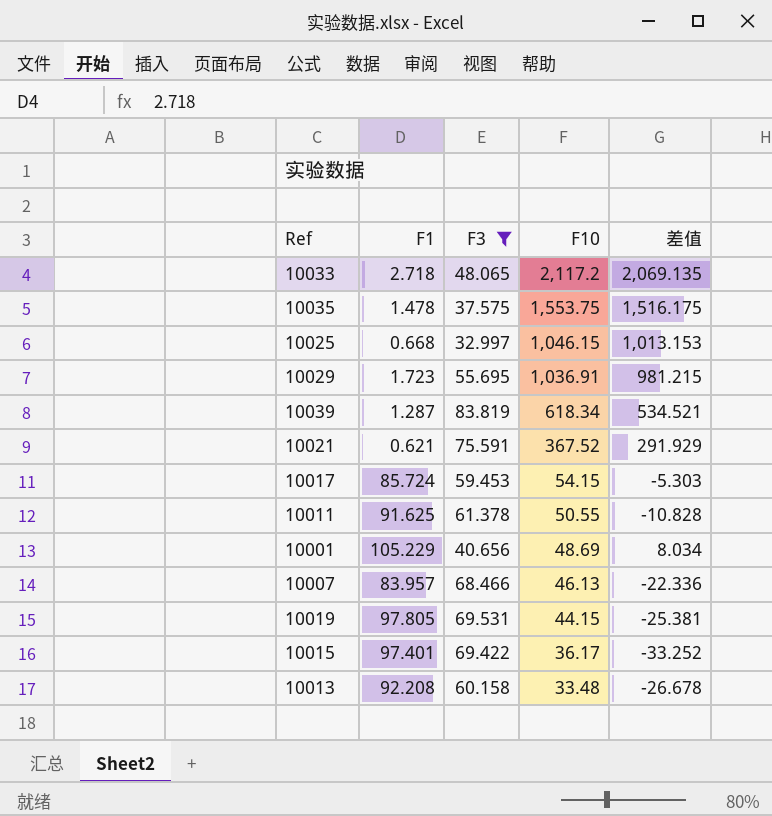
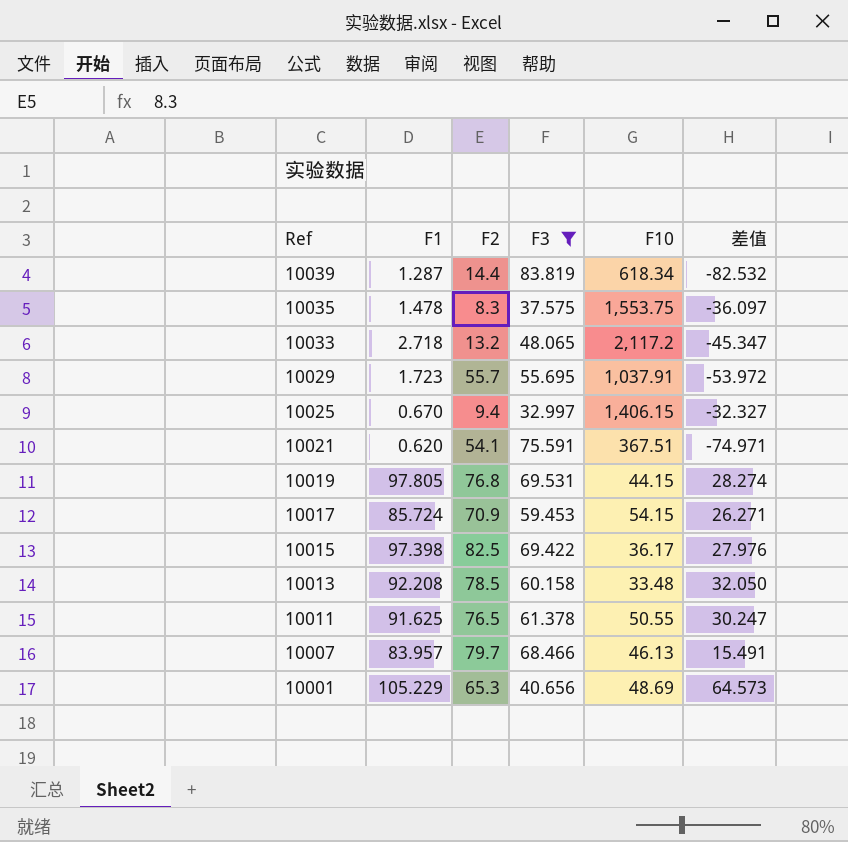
row order: F10 descending -> Ref descending
column F2 | position: none -> 3
column 差值 | formula: [F10] - [F3] -> [F1] - [F3]
10029 | F10: 1,036.91 -> 1,037.91
10025 | F1: 0.668 -> 0.670
10025 | F10: 1,046.15 -> 1,406.15
10021 | F1: 0.621 -> 0.620
10021 | F10: 367.52 -> 367.51
10015 | F1: 97.401 -> 97.398

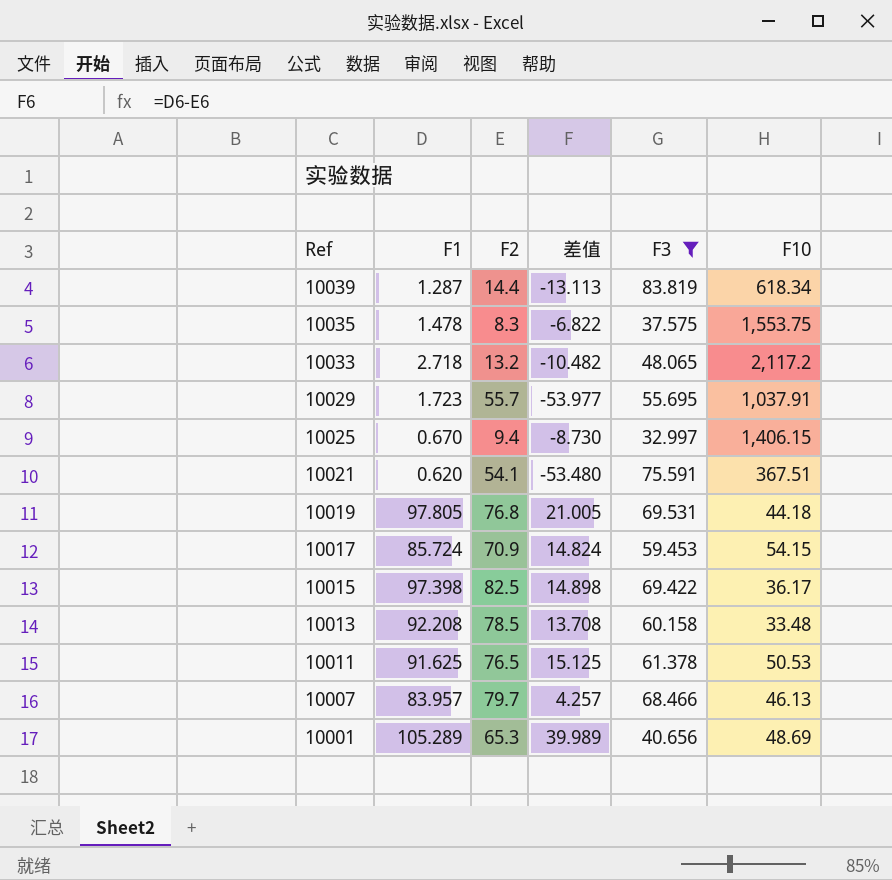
column 差值 | formula: [F1] - [F3] -> [F1] - [F2]
column 差值 | position: 6 -> 4
10019 | F10: 44.15 -> 44.18
10011 | F10: 50.55 -> 50.53
10001 | F1: 105.229 -> 105.289

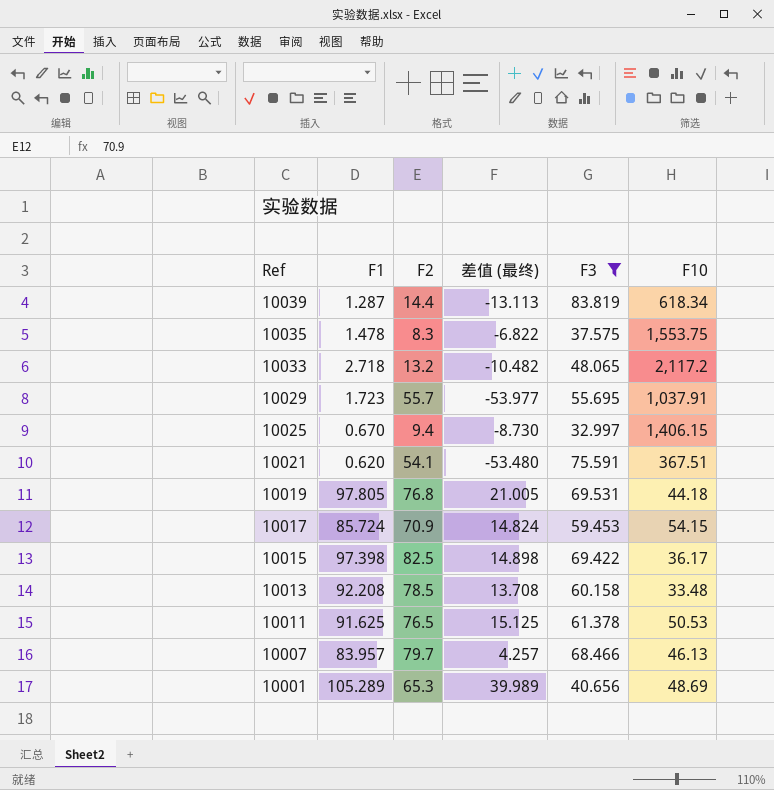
column name: 差值 -> 差值 (最终)

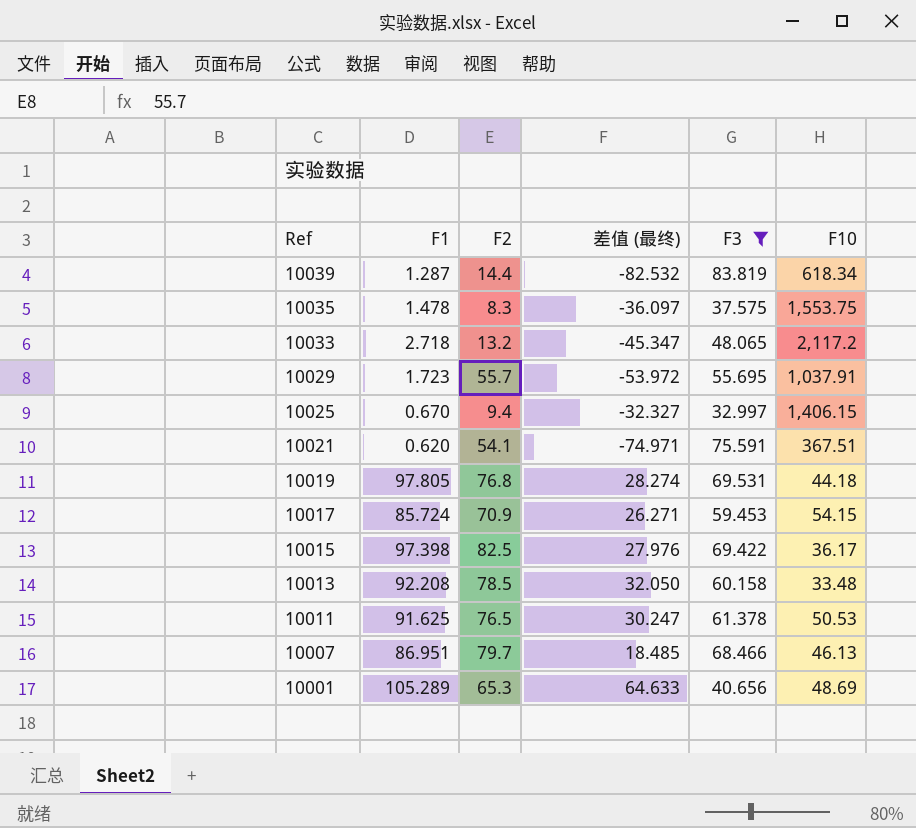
column 差值 (最终) | formula: [F1] - [F2] -> [F1] - [F3]
10007 | F1: 83.957 -> 86.951

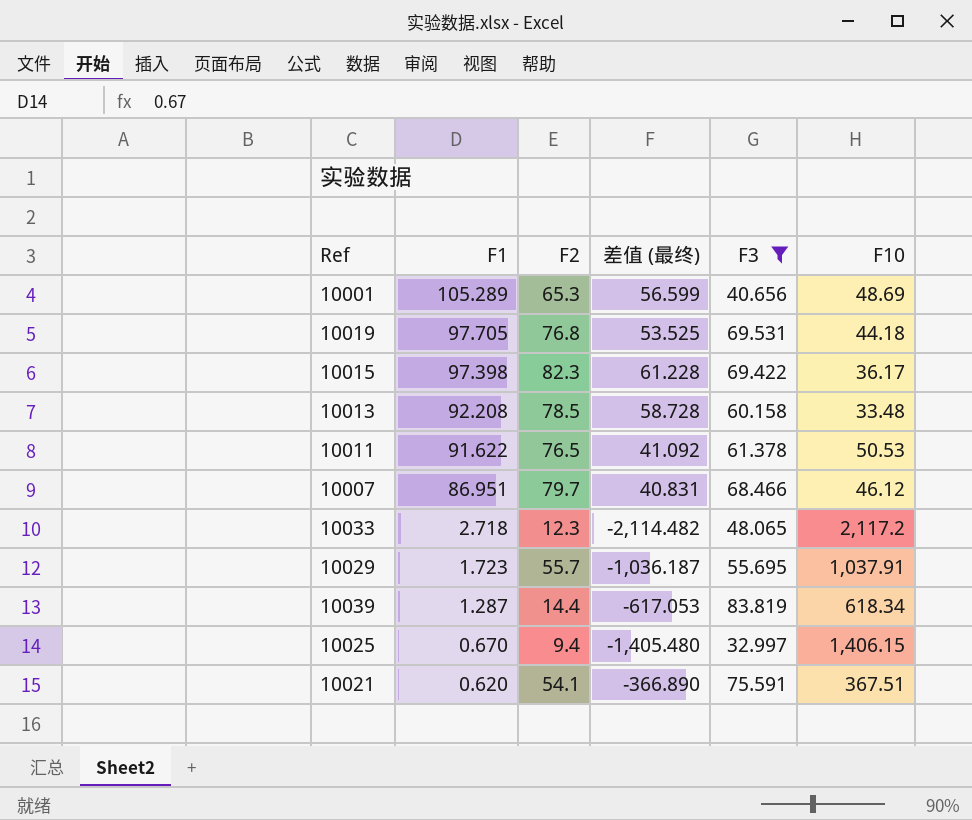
row order: Ref descending -> F1 descending
column 差值 (最终) | formula: [F1] - [F3] -> [F1] - [F10]
row 10035: 1.478 | 8.3 | -36.097 | 37.575 | 1,553.75 -> none
row 10017: 85.724 | 70.9 | 26.271 | 59.453 | 54.15 -> none
10019 | F1: 97.805 -> 97.705
10015 | F2: 82.5 -> 82.3
10011 | F1: 91.625 -> 91.622
10007 | F10: 46.13 -> 46.12
10033 | F2: 13.2 -> 12.3

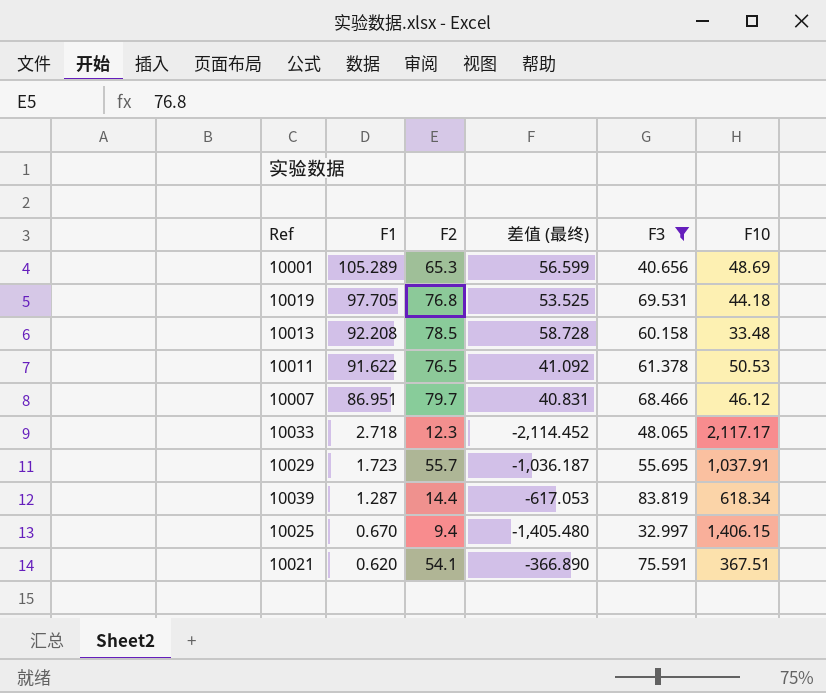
row 10015: 97.398 | 82.3 | 61.228 | 69.422 | 36.17 -> none
10033 | 差值 (最终): -2,114.482 -> -2,114.452
10033 | F10: 2,117.2 -> 2,117.17

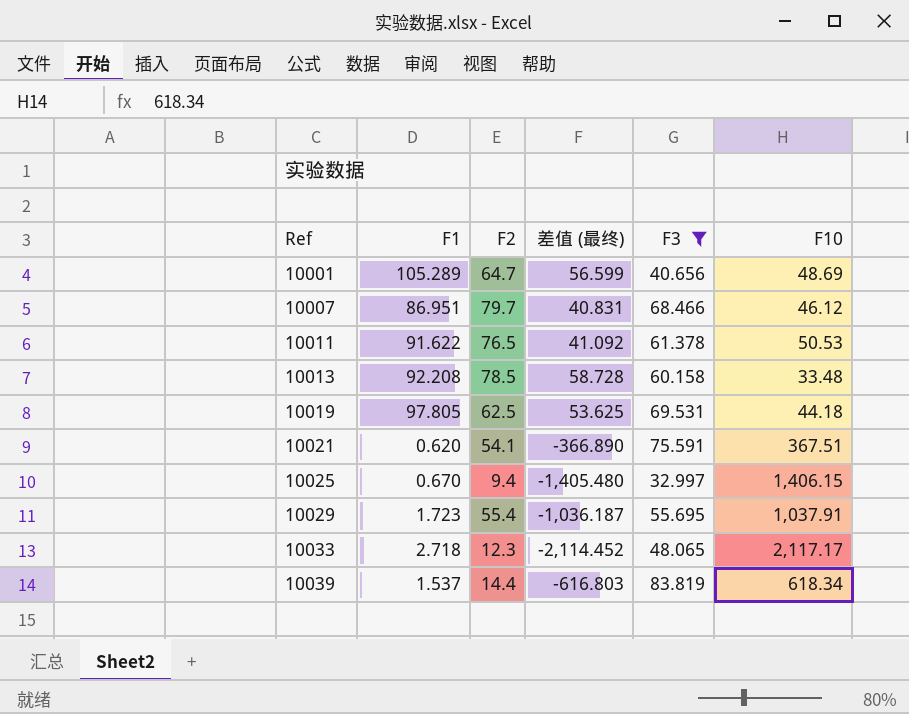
row order: F1 descending -> Ref ascending
10001 | F2: 65.3 -> 64.7
10019 | F1: 97.705 -> 97.805
10019 | F2: 76.8 -> 62.5
10019 | 差值 (最终): 53.525 -> 53.625
10029 | F2: 55.7 -> 55.4
10039 | F1: 1.287 -> 1.537
10039 | 差值 (最终): -617.053 -> -616.803

